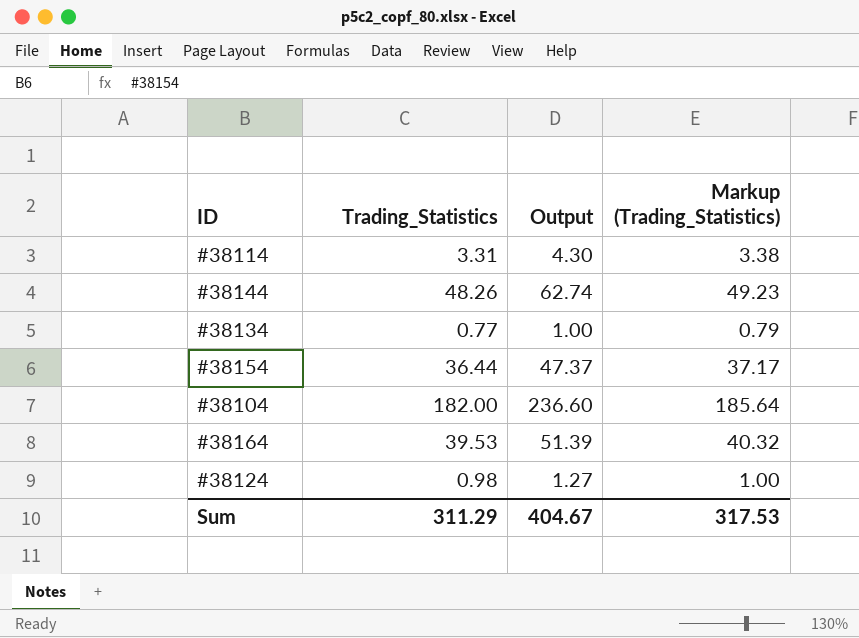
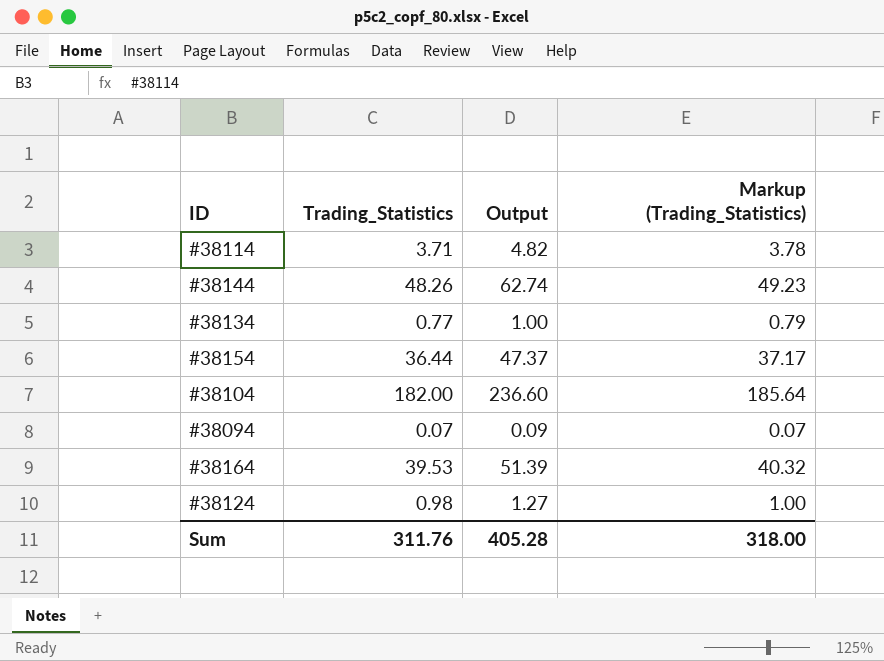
#38114 | Trading_Statistics: 3.31 -> 3.71
#38114 | Output: 4.30 -> 4.82
#38114 | Markup (Trading_Statistics): 3.38 -> 3.78
row #38094: none -> 0.07 | 0.09 | 0.07
Sum | Trading_Statistics: 311.29 -> 311.76
Sum | Output: 404.67 -> 405.28
Sum | Markup (Trading_Statistics): 317.53 -> 318.00

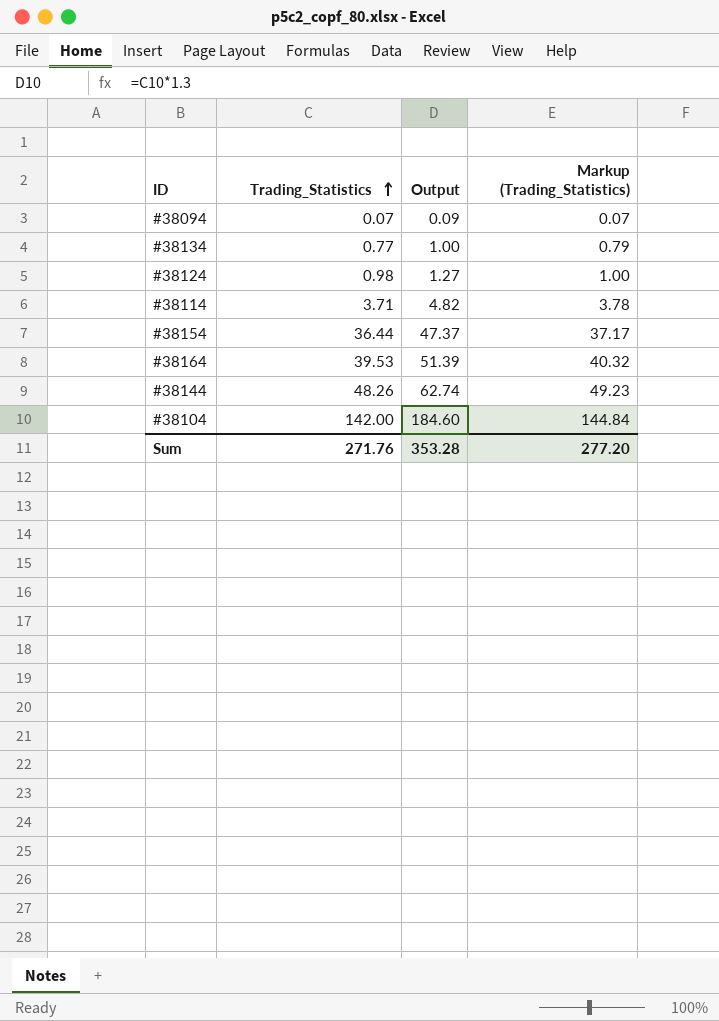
row order: none -> Trading_Statistics ascending
#38104 | Trading_Statistics: 182.00 -> 142.00
#38104 | Output: 236.60 -> 184.60
#38104 | Markup (Trading_Statistics): 185.64 -> 144.84
Sum | Trading_Statistics: 311.76 -> 271.76
Sum | Output: 405.28 -> 353.28
Sum | Markup (Trading_Statistics): 318.00 -> 277.20

